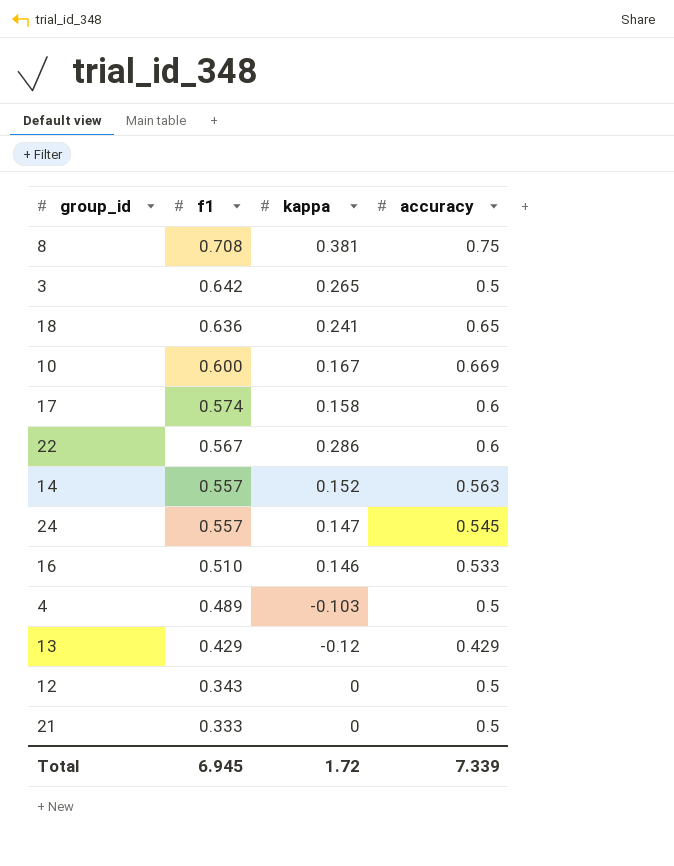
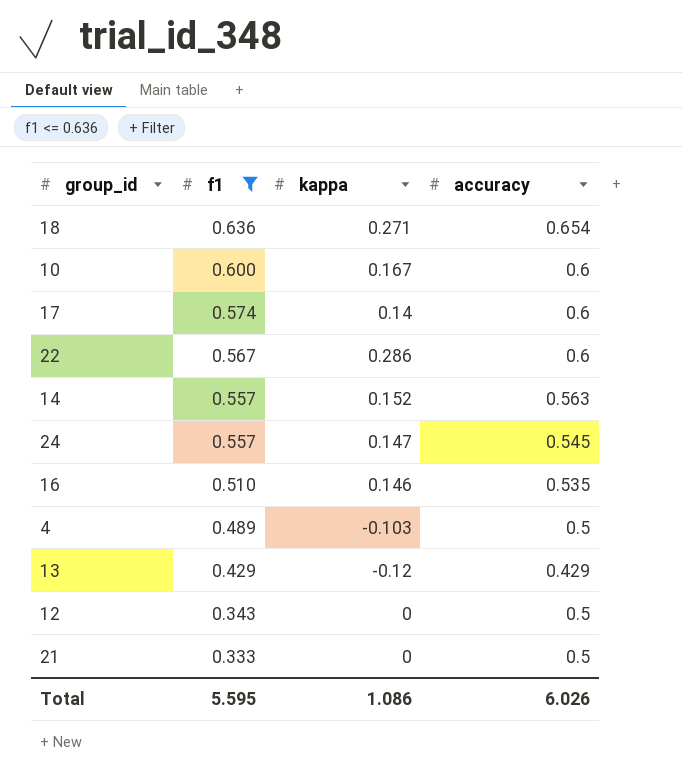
filter: none -> f1 <= 0.636
18 | kappa: 0.241 -> 0.271
18 | accuracy: 0.65 -> 0.654
10 | accuracy: 0.669 -> 0.6
17 | kappa: 0.158 -> 0.14
16 | accuracy: 0.533 -> 0.535
Total | f1: 6.945 -> 5.595
Total | kappa: 1.72 -> 1.086
Total | accuracy: 7.339 -> 6.026

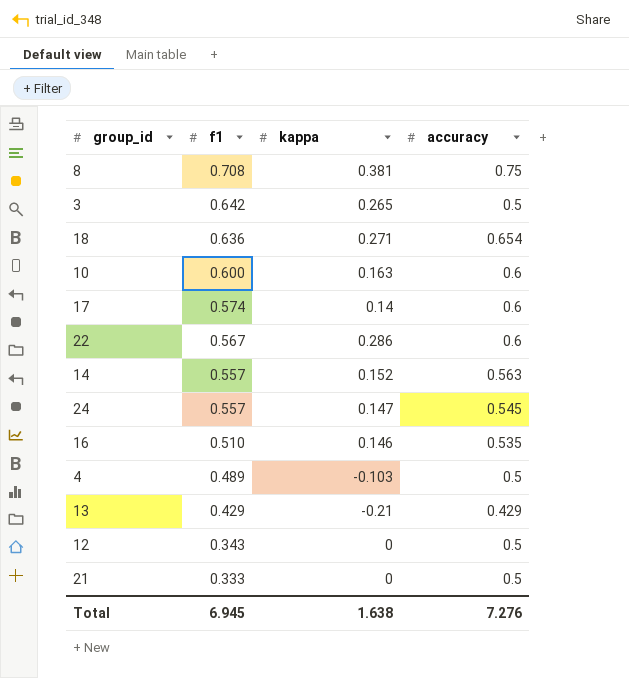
filter: f1 <= 0.636 -> none
10 | kappa: 0.167 -> 0.163
13 | kappa: -0.12 -> -0.21
Total | f1: 5.595 -> 6.945
Total | kappa: 1.086 -> 1.638
Total | accuracy: 6.026 -> 7.276

